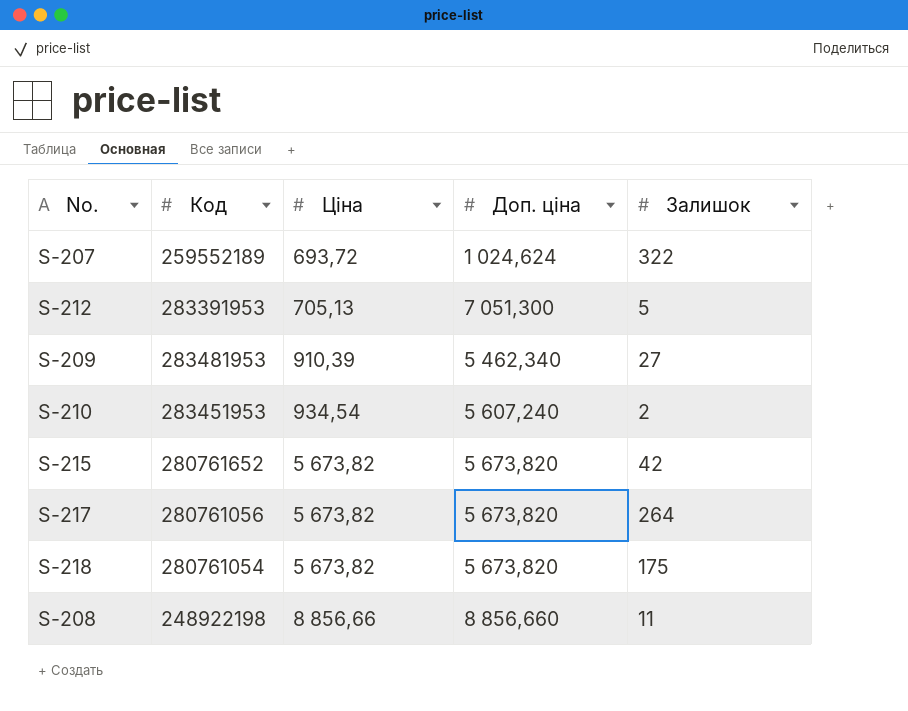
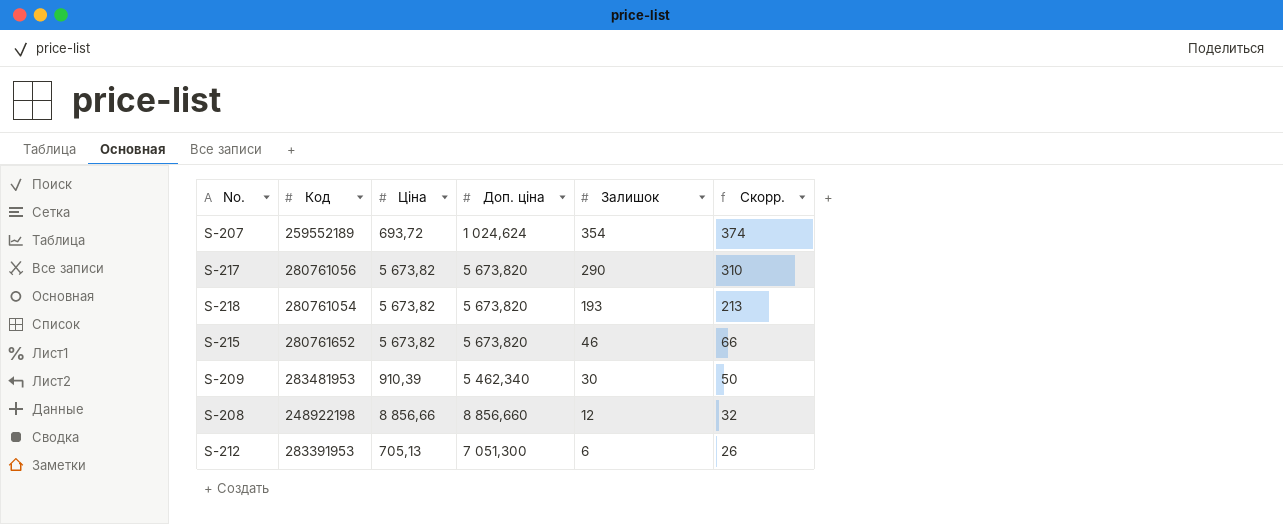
row order: Ціна ascending -> Залишок descending
column Скорр. | formula: none -> [Залишок] + 20
row S-210: 283451953 | 934,54 | 5 607,240 | 2 -> none
S-207 | Залишок: 322 -> 354
S-217 | Залишок: 264 -> 290
S-218 | Залишок: 175 -> 193
S-215 | Залишок: 42 -> 46
S-209 | Залишок: 27 -> 30
S-208 | Залишок: 11 -> 12
S-212 | Залишок: 5 -> 6

